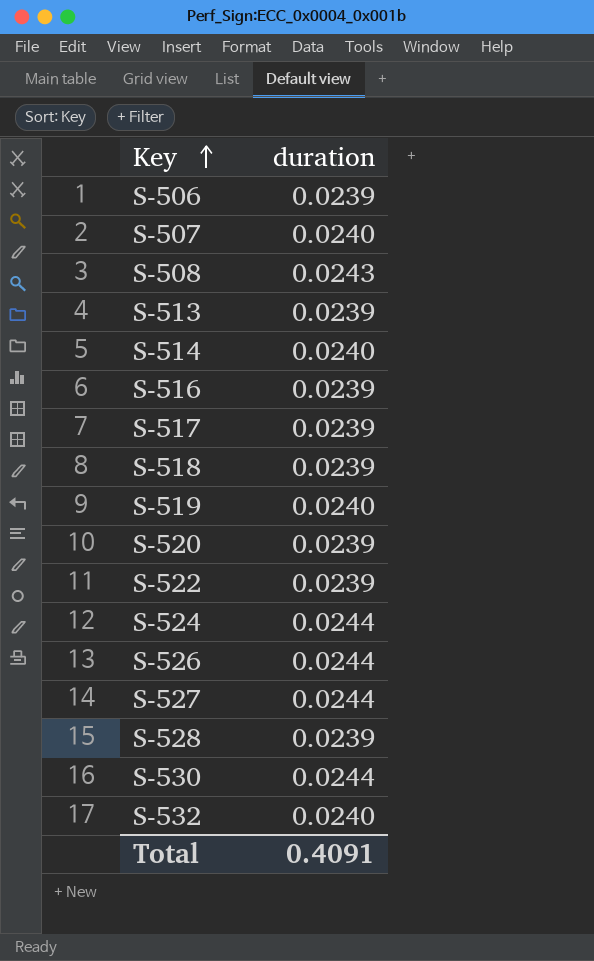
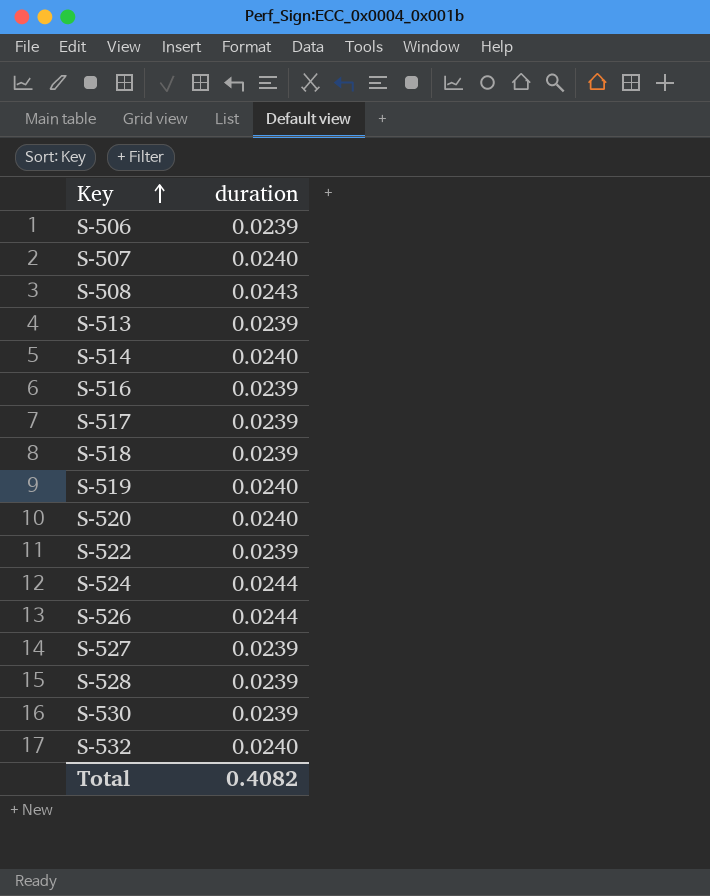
S-520 | duration: 0.0239 -> 0.0240
S-527 | duration: 0.0244 -> 0.0239
S-530 | duration: 0.0244 -> 0.0239
Total | duration: 0.4091 -> 0.4082

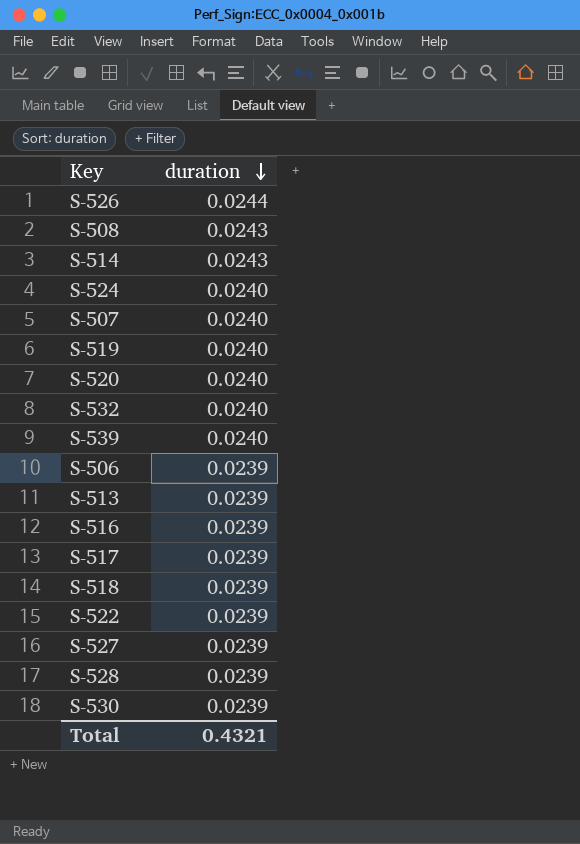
row order: Key ascending -> duration descending
S-514 | duration: 0.0240 -> 0.0243
S-524 | duration: 0.0244 -> 0.0240
row S-539: none -> 0.0240
Total | duration: 0.4082 -> 0.4321

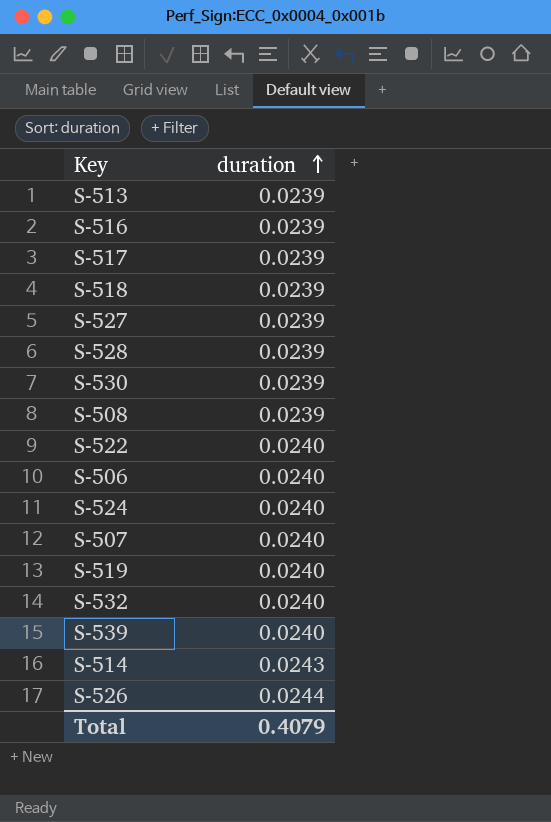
row order: duration descending -> duration ascending
row S-520: 0.0240 -> none
S-508 | duration: 0.0243 -> 0.0239
S-522 | duration: 0.0239 -> 0.0240
S-506 | duration: 0.0239 -> 0.0240
Total | duration: 0.4321 -> 0.4079

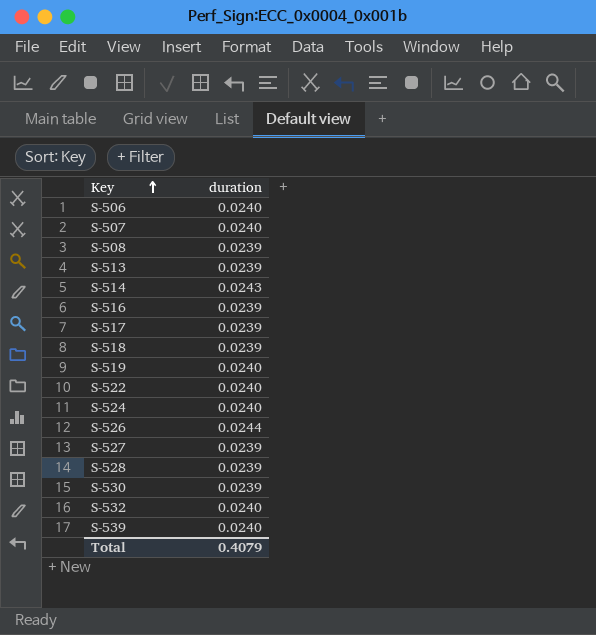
row order: duration ascending -> Key ascending

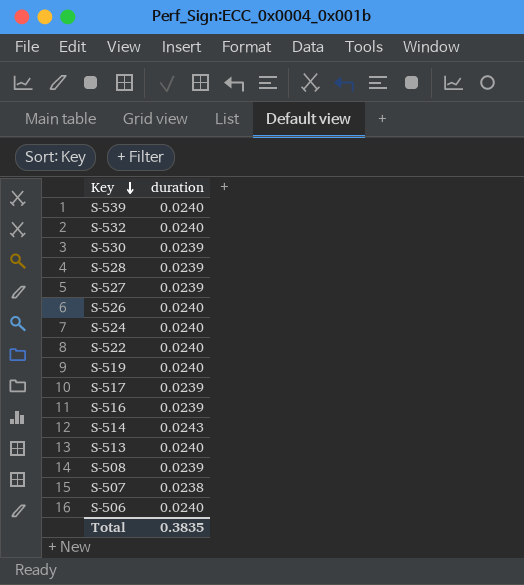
row order: Key ascending -> Key descending
row S-518: 0.0239 -> none
S-526 | duration: 0.0244 -> 0.0240
S-513 | duration: 0.0239 -> 0.0240
S-507 | duration: 0.0240 -> 0.0238
Total | duration: 0.4079 -> 0.3835

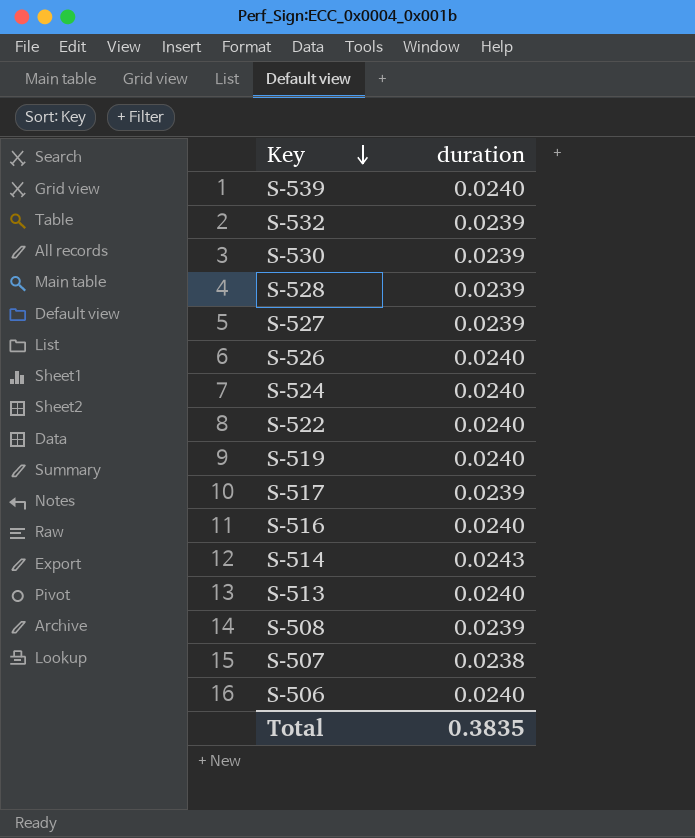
S-532 | duration: 0.0240 -> 0.0239
S-516 | duration: 0.0239 -> 0.0240

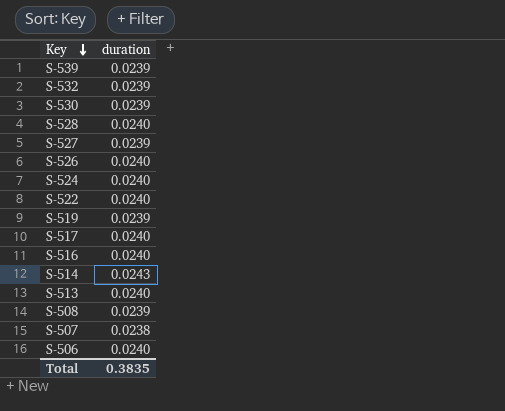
S-539 | duration: 0.0240 -> 0.0239
S-528 | duration: 0.0239 -> 0.0240
S-519 | duration: 0.0240 -> 0.0239
S-517 | duration: 0.0239 -> 0.0240

